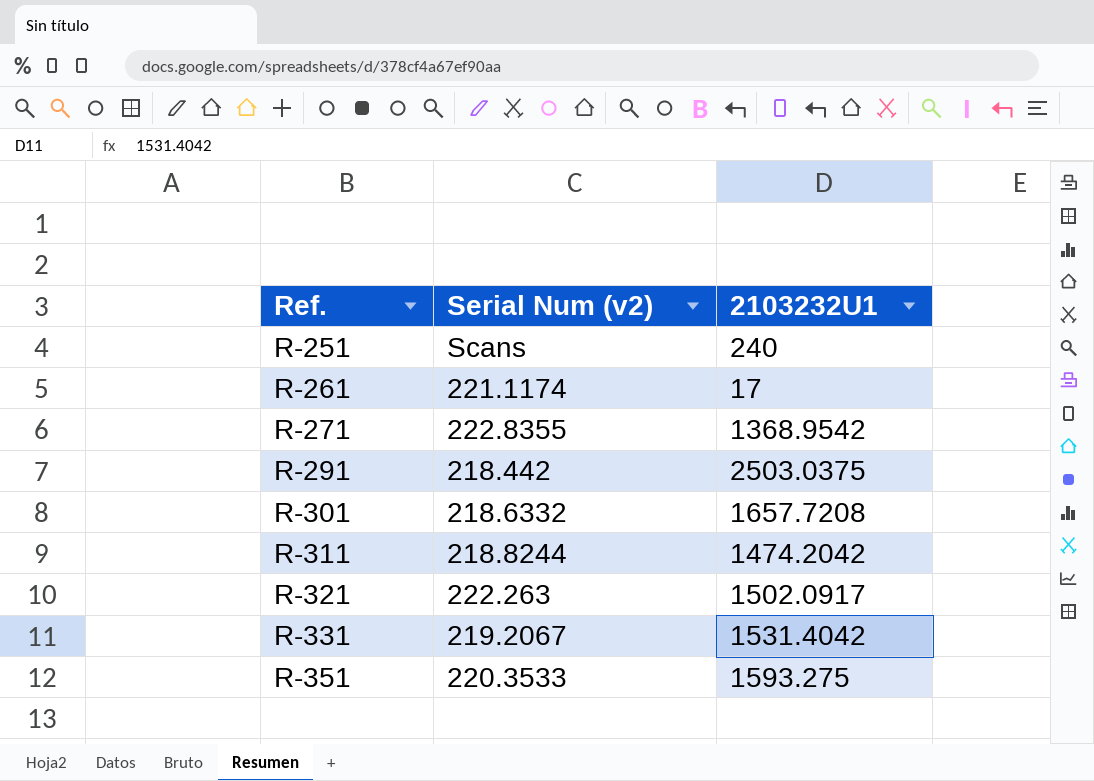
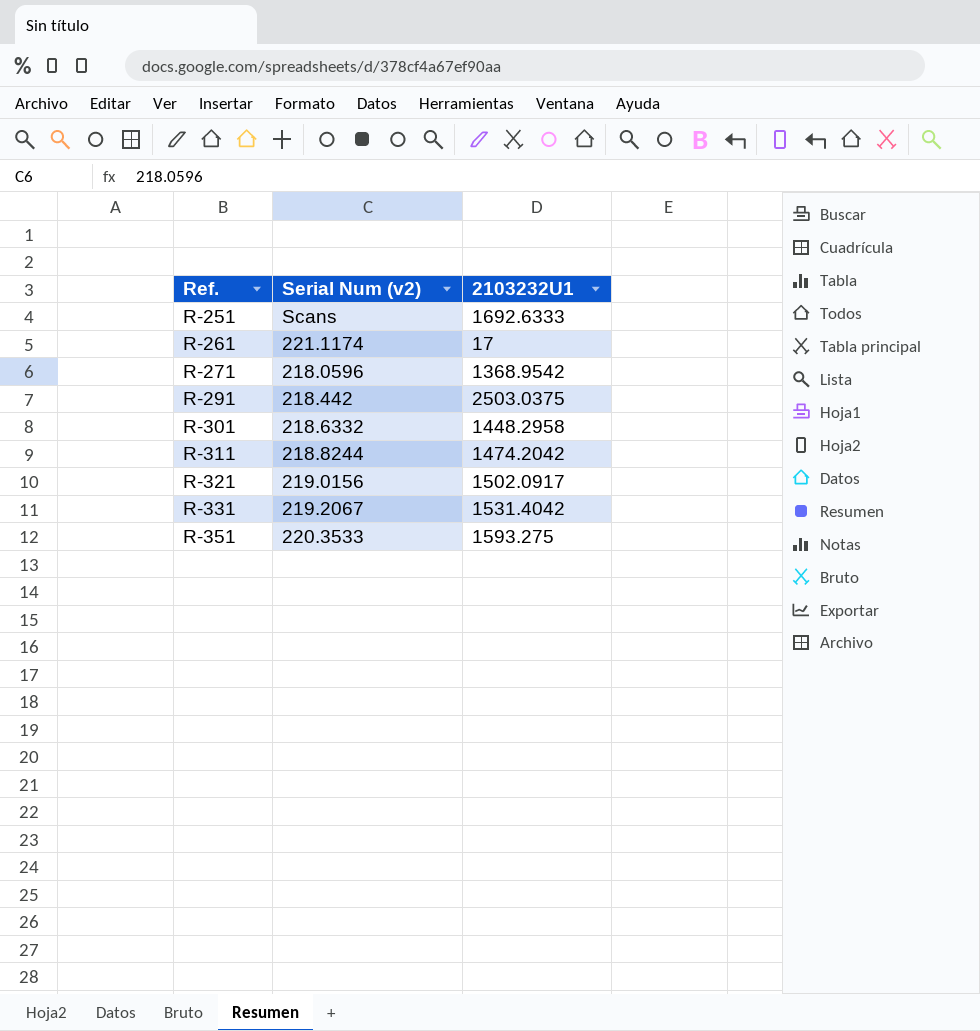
R-251 | 2103232U1: 240 -> 1692.6333
R-271 | Serial Num (v2): 222.8355 -> 218.0596
R-301 | 2103232U1: 1657.7208 -> 1448.2958
R-321 | Serial Num (v2): 222.263 -> 219.0156

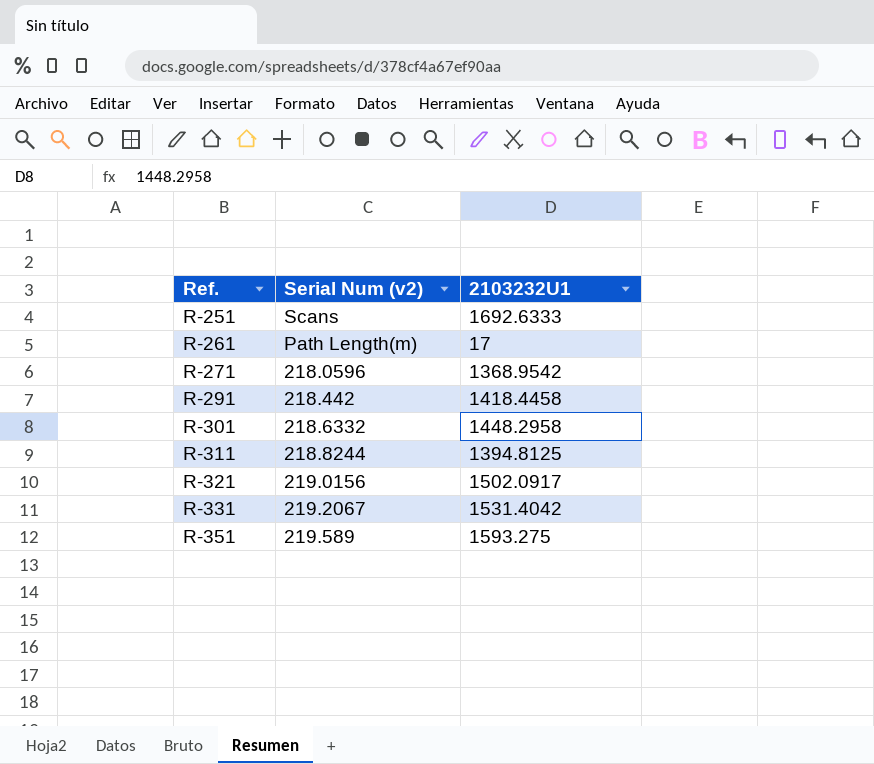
R-261 | Serial Num (v2): 221.1174 -> Path Length(m)
R-291 | 2103232U1: 2503.0375 -> 1418.4458
R-311 | 2103232U1: 1474.2042 -> 1394.8125
R-351 | Serial Num (v2): 220.3533 -> 219.589

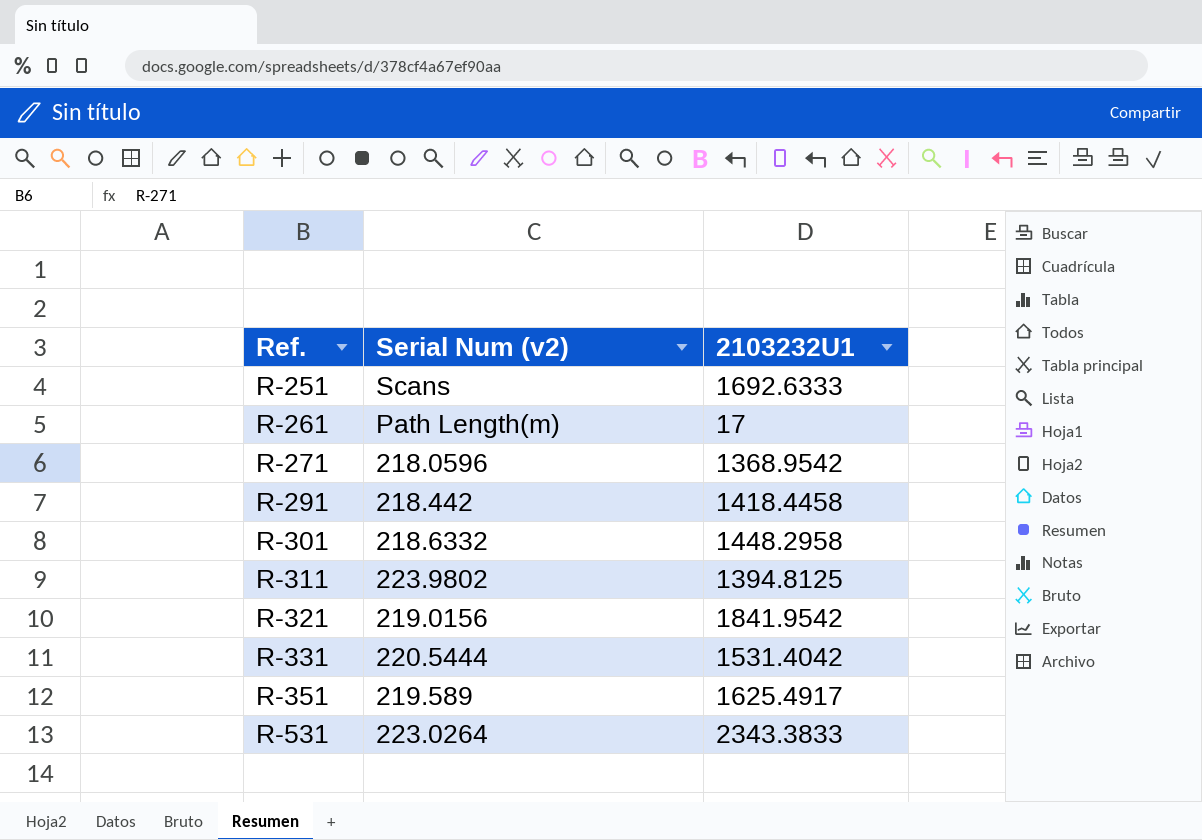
R-311 | Serial Num (v2): 218.8244 -> 223.9802
R-321 | 2103232U1: 1502.0917 -> 1841.9542
R-331 | Serial Num (v2): 219.2067 -> 220.5444
R-351 | 2103232U1: 1593.275 -> 1625.4917
row R-531: none -> 223.0264 | 2343.3833

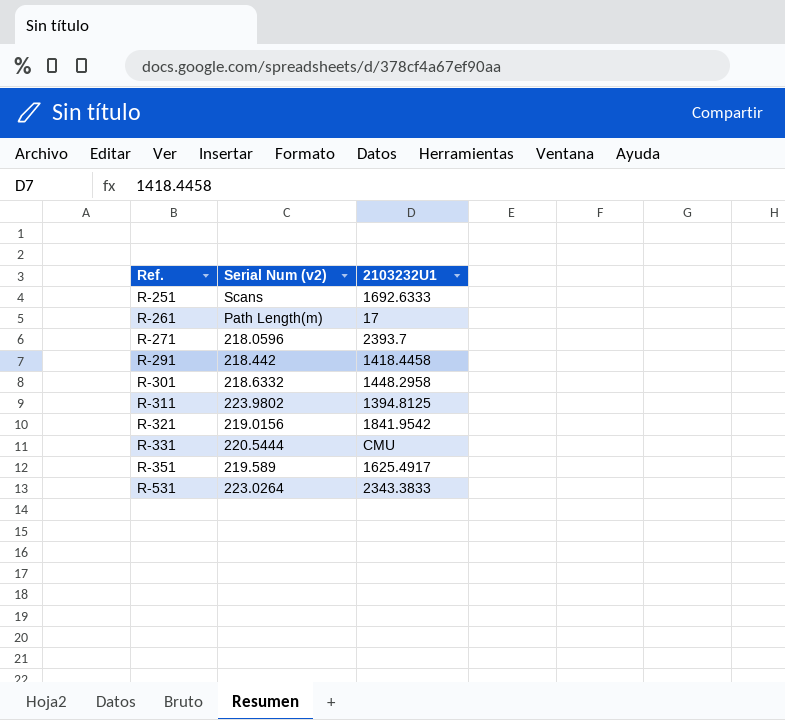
R-271 | 2103232U1: 1368.9542 -> 2393.7
R-331 | 2103232U1: 1531.4042 -> CMU

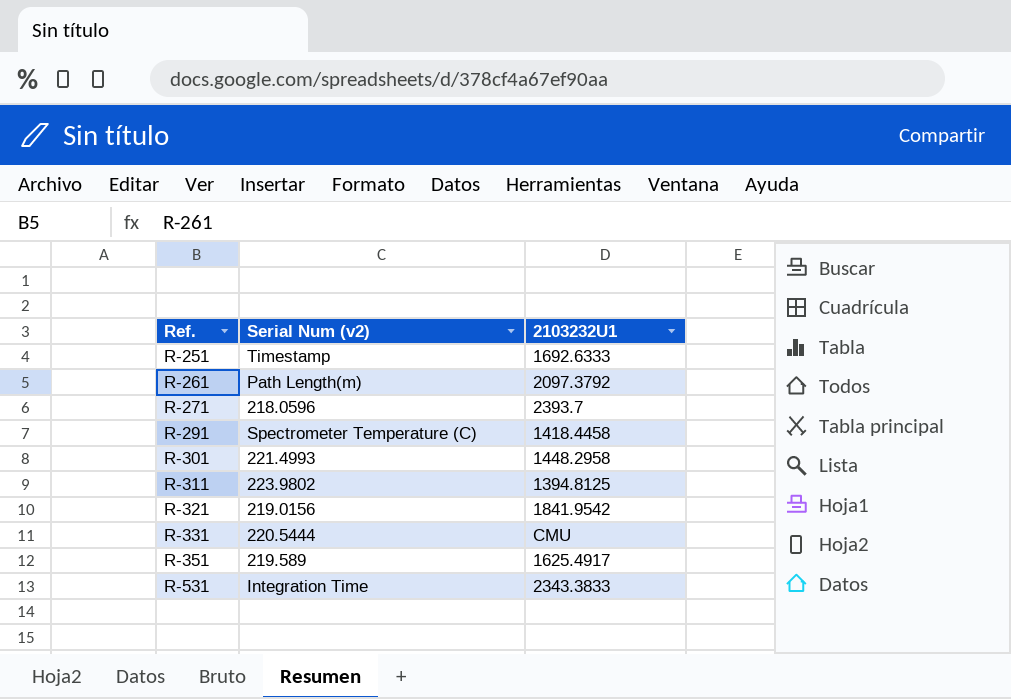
R-251 | Serial Num (v2): Scans -> Timestamp
R-261 | 2103232U1: 17 -> 2097.3792
R-291 | Serial Num (v2): 218.442 -> Spectrometer Temperature (C)
R-301 | Serial Num (v2): 218.6332 -> 221.4993
R-531 | Serial Num (v2): 223.0264 -> Integration Time

